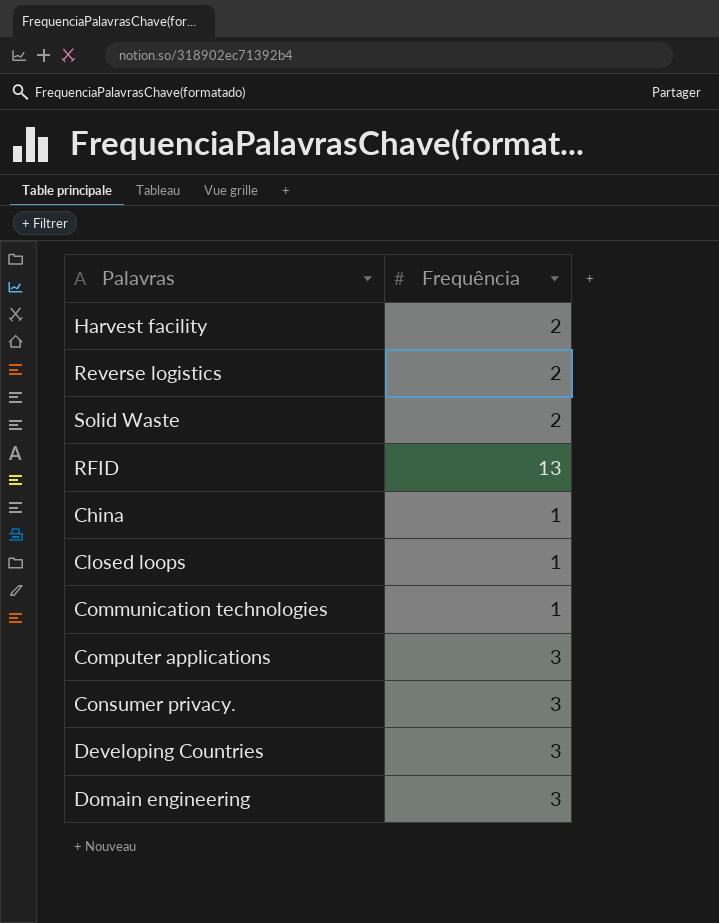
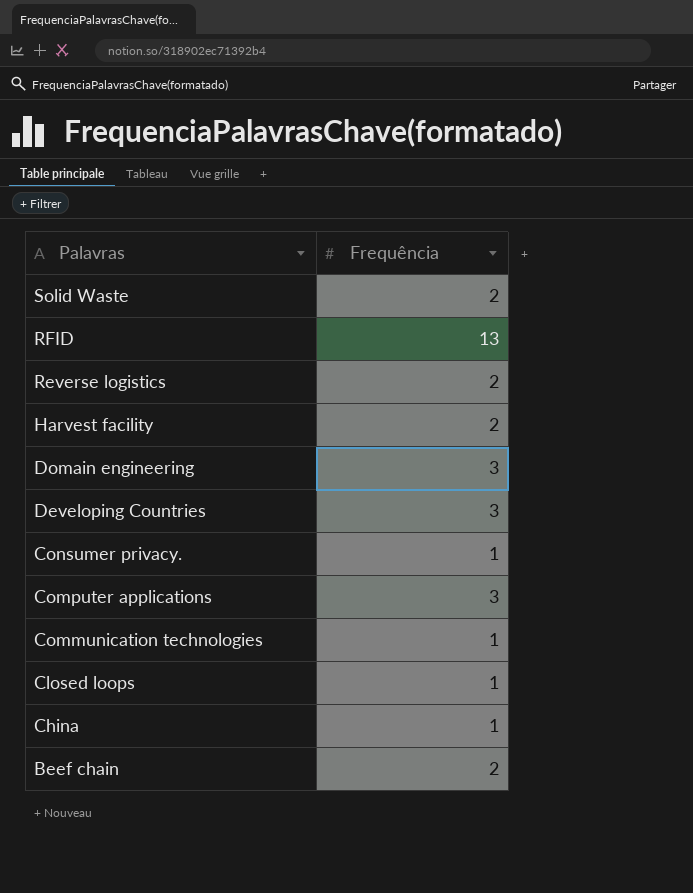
row order: none -> Palavras descending
Consumer privacy. | Frequência: 3 -> 1
row Beef chain: none -> 2

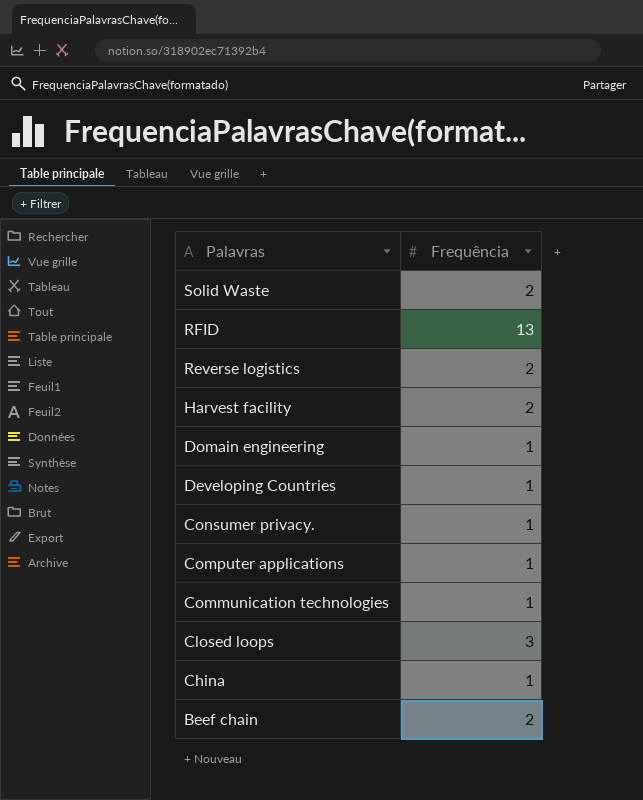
Domain engineering | Frequência: 3 -> 1
Developing Countries | Frequência: 3 -> 1
Computer applications | Frequência: 3 -> 1
Closed loops | Frequência: 1 -> 3

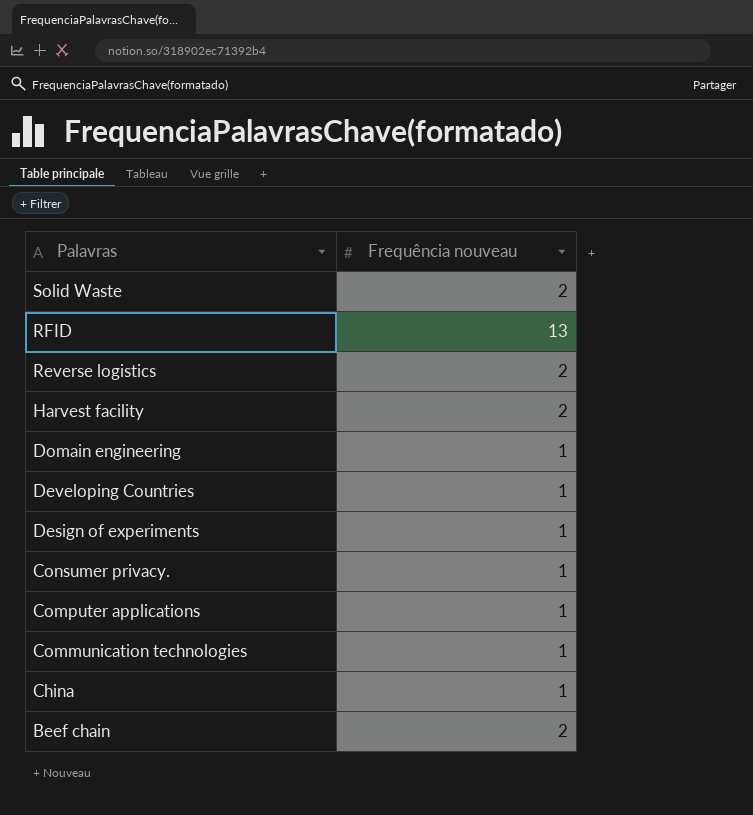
column name: Frequência -> Frequência nouveau
row Closed loops: 3 -> none
row Design of experiments: none -> 1

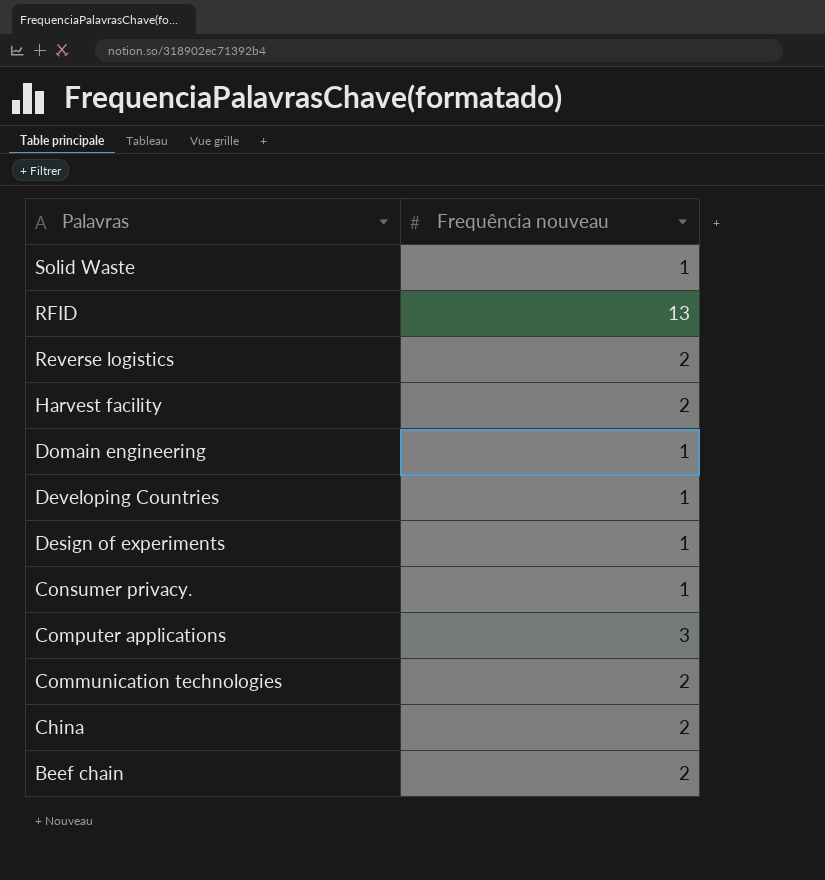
Solid Waste | Frequência nouveau: 2 -> 1
Computer applications | Frequência nouveau: 1 -> 3
Communication technologies | Frequência nouveau: 1 -> 2
China | Frequência nouveau: 1 -> 2

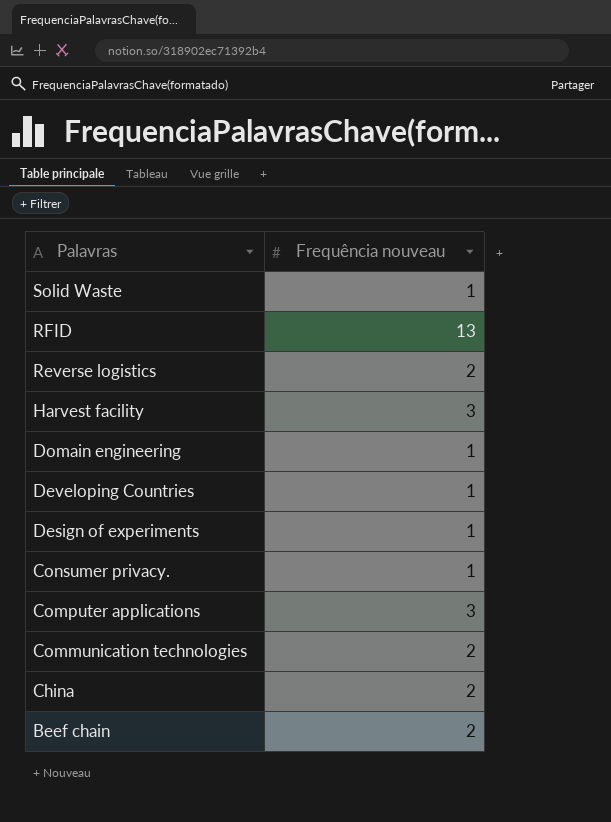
Harvest facility | Frequência nouveau: 2 -> 3

